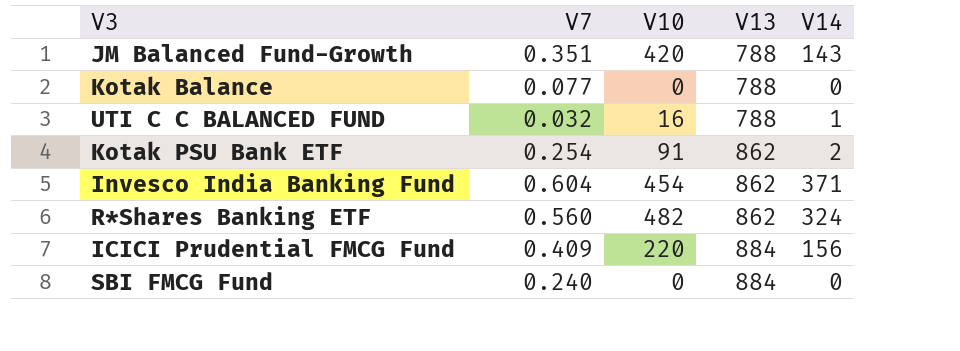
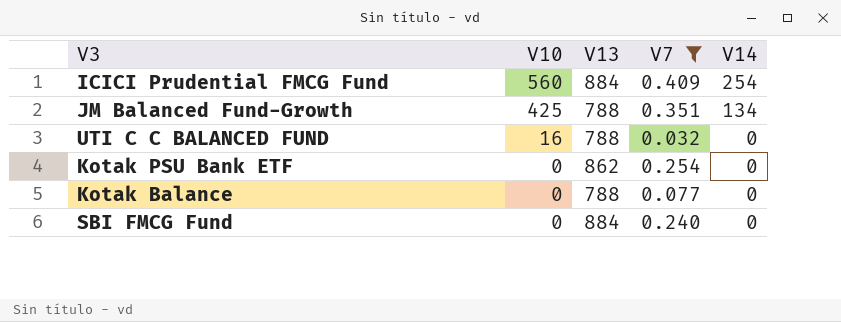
filter: none -> V7 <= 0.409
row order: V13 ascending -> V10 descending
column V7 | position: 2 -> 4
ICICI Prudential FMCG Fund | V10: 220 -> 560
ICICI Prudential FMCG Fund | V14: 156 -> 254
JM Balanced Fund-Growth | V10: 420 -> 425
JM Balanced Fund-Growth | V14: 143 -> 134
UTI C C BALANCED FUND | V14: 1 -> 0
Kotak PSU Bank ETF | V10: 91 -> 0
Kotak PSU Bank ETF | V14: 2 -> 0

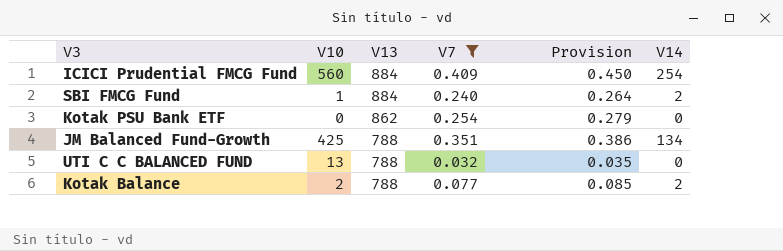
row order: V10 descending -> V13 descending
column Provision | formula: none -> [V7] * 1.1
SBI FMCG Fund | V10: 0 -> 1
SBI FMCG Fund | V14: 0 -> 2
UTI C C BALANCED FUND | V10: 16 -> 13
Kotak Balance | V10: 0 -> 2
Kotak Balance | V14: 0 -> 2

